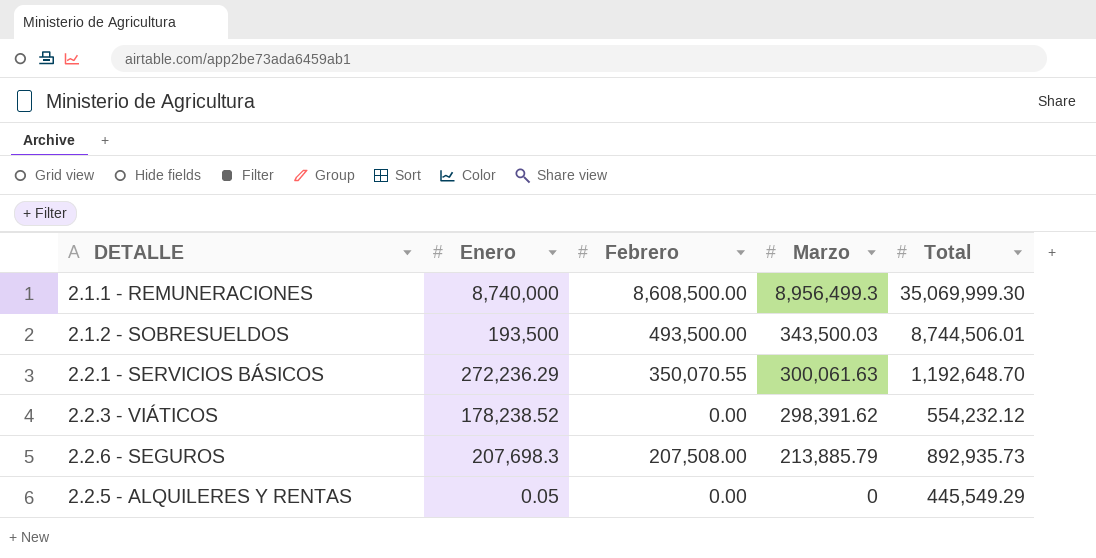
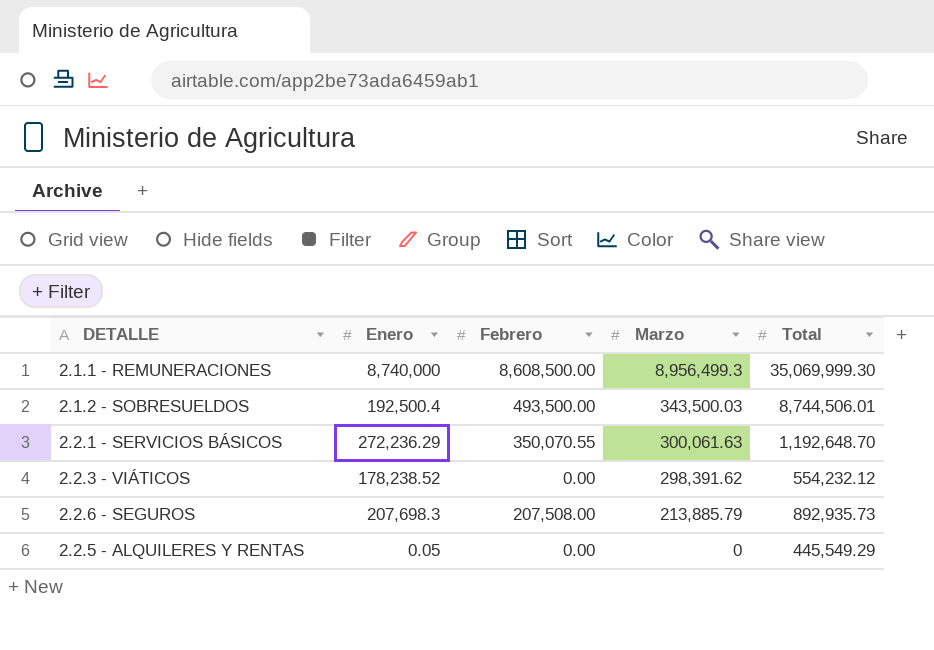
2.1.2 - SOBRESUELDOS | Enero: 193,500 -> 192,500.4

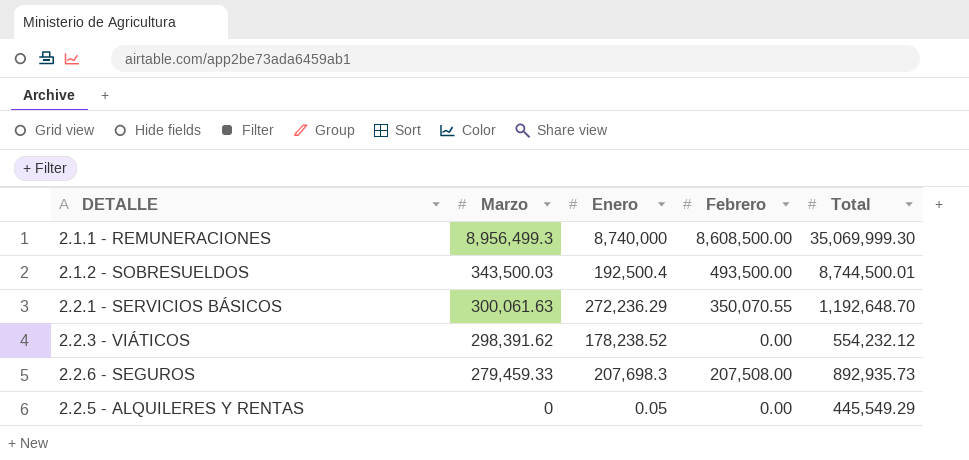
column Marzo | position: 4 -> 2
2.1.2 - SOBRESUELDOS | Total: 8,744,506.01 -> 8,744,500.01
2.2.6 - SEGUROS | Marzo: 213,885.79 -> 279,459.33

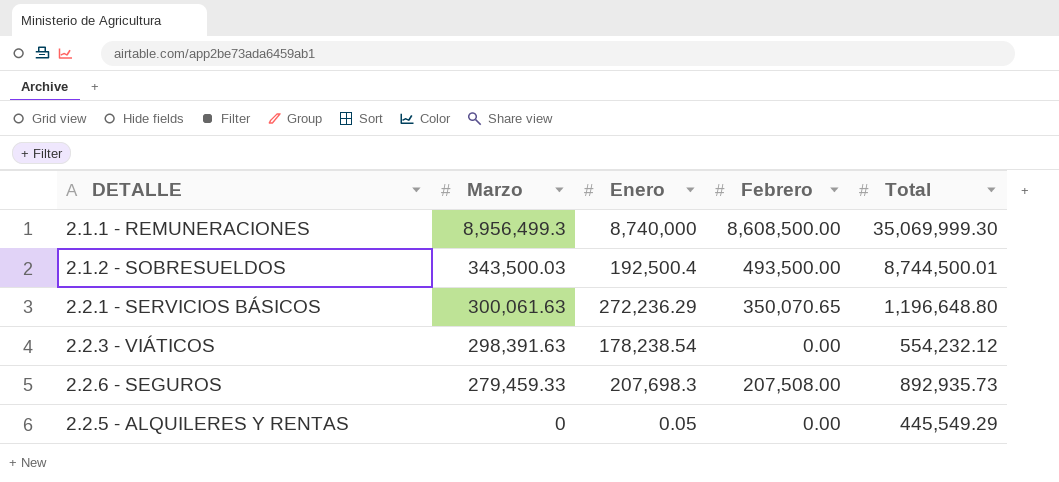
2.2.1 - SERVICIOS BÁSICOS | Febrero: 350,070.55 -> 350,070.65
2.2.1 - SERVICIOS BÁSICOS | Total: 1,192,648.70 -> 1,196,648.80
2.2.3 - VIÁTICOS | Marzo: 298,391.62 -> 298,391.63
2.2.3 - VIÁTICOS | Enero: 178,238.52 -> 178,238.54

